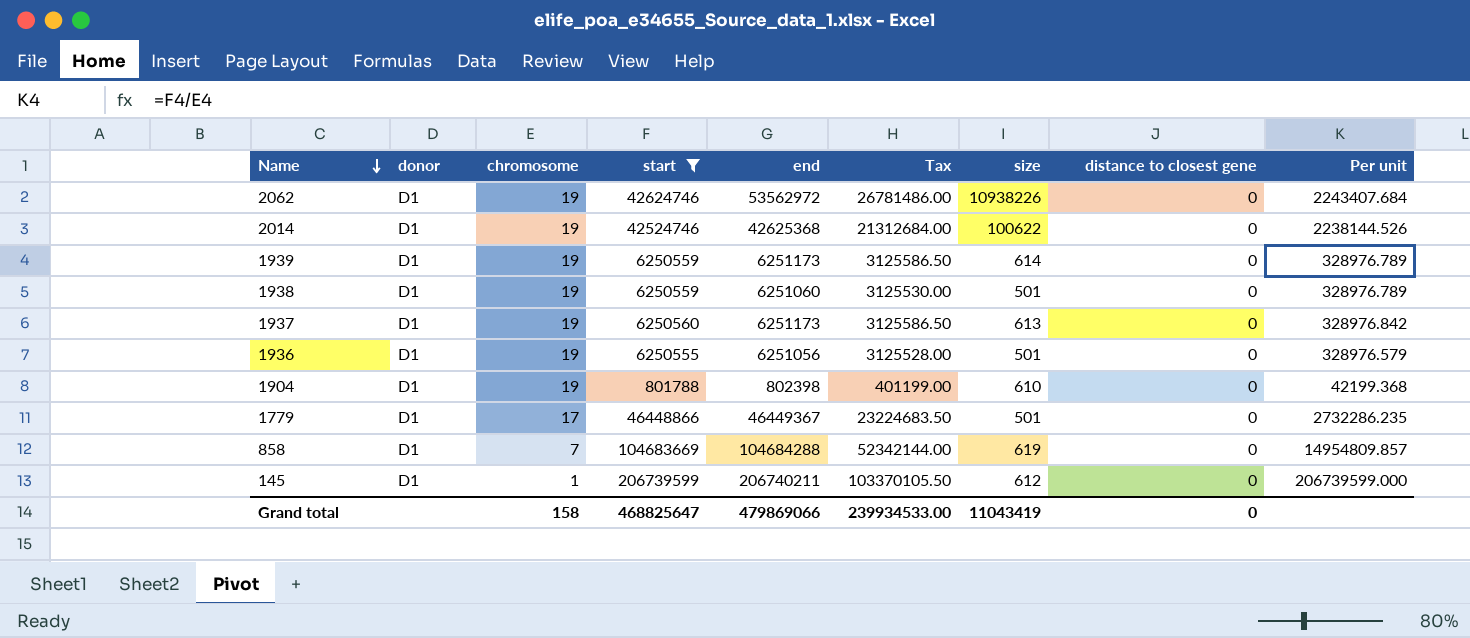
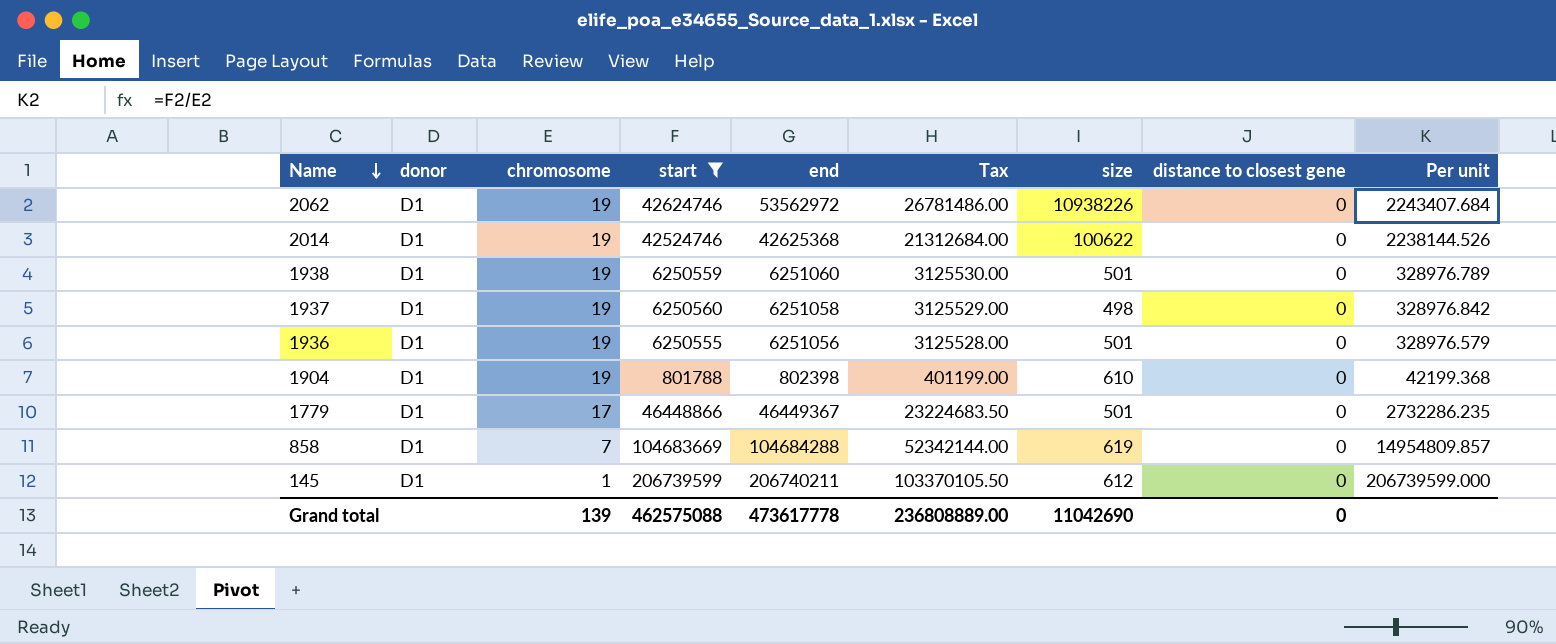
row 1939: D1 | 19 | 6250559 | 6251173 | 3125586.50 | 614 | 0 | 328976.789 -> none
1937 | end: 6251173 -> 6251058
1937 | Tax: 3125586.50 -> 3125529.00
1937 | size: 613 -> 498
Grand total | chromosome: 158 -> 139
Grand total | start: 468825647 -> 462575088
Grand total | end: 479869066 -> 473617778
Grand total | Tax: 239934533.00 -> 236808889.00
Grand total | size: 11043419 -> 11042690

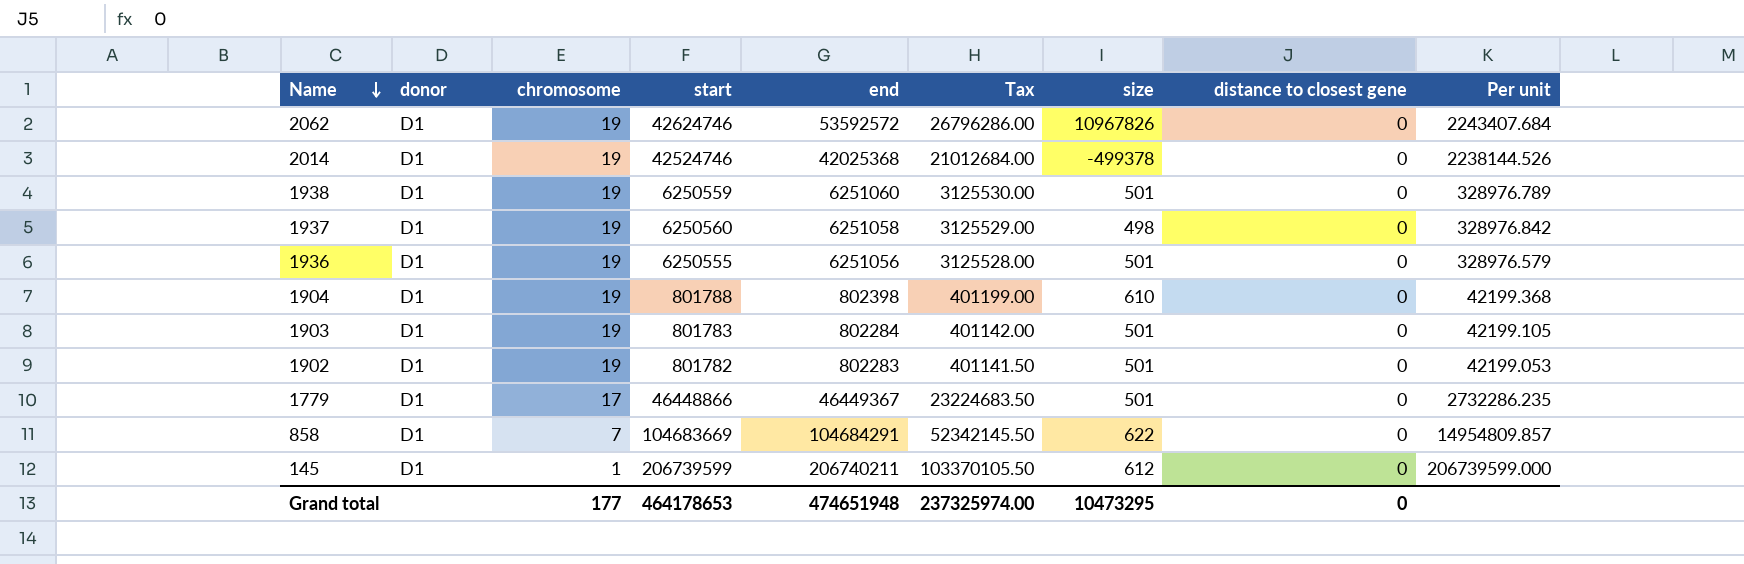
filter: start >= 801788 -> none
2062 | end: 53562972 -> 53592572
2062 | Tax: 26781486.00 -> 26796286.00
2062 | size: 10938226 -> 10967826
2014 | end: 42625368 -> 42025368
2014 | Tax: 21312684.00 -> 21012684.00
2014 | size: 100622 -> -499378
858 | end: 104684288 -> 104684291
858 | Tax: 52342144.00 -> 52342145.50
858 | size: 619 -> 622
Grand total | chromosome: 139 -> 177
Grand total | start: 462575088 -> 464178653
Grand total | end: 473617778 -> 474651948
Grand total | Tax: 236808889.00 -> 237325974.00
Grand total | size: 11042690 -> 10473295

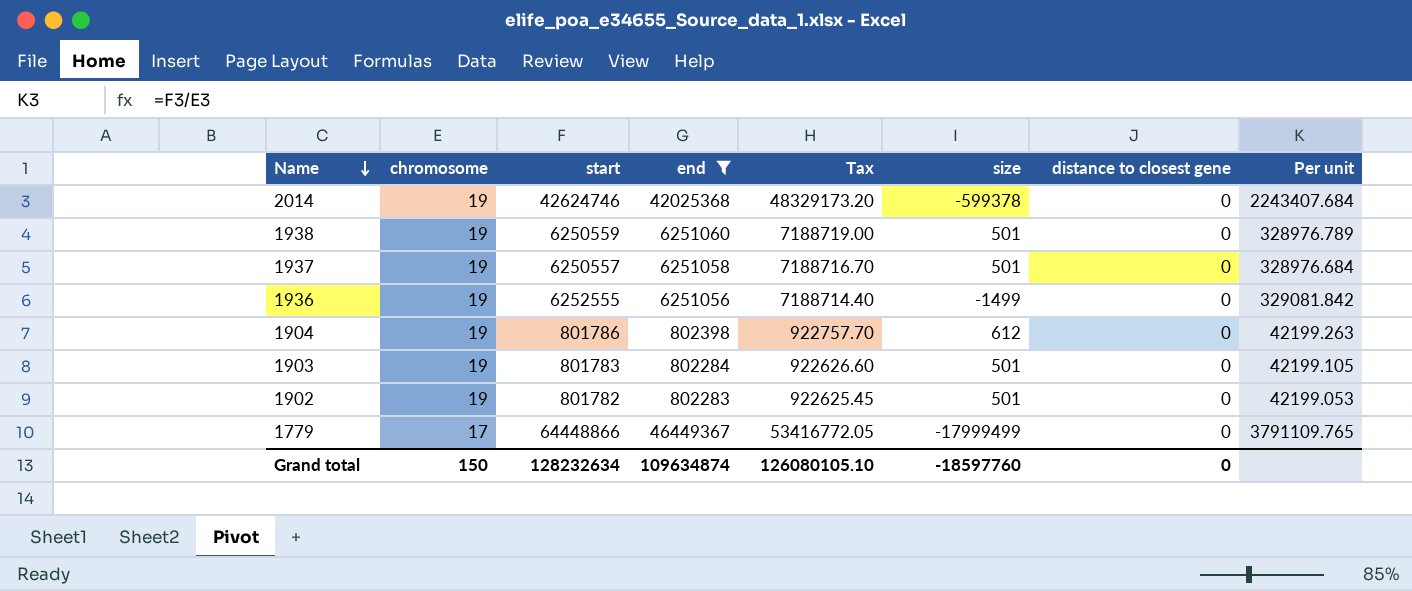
filter: none -> end <= 46449367
column donor | position: 2 -> none
column Tax | formula: [end] * 0.5 -> [end] * 1.15
2014 | start: 42524746 -> 42624746
2014 | size: -499378 -> -599378
2014 | Per unit: 2238144.526 -> 2243407.684
1937 | start: 6250560 -> 6250557
1937 | size: 498 -> 501
1937 | Per unit: 328976.842 -> 328976.684
1936 | start: 6250555 -> 6252555
1936 | size: 501 -> -1499
1936 | Per unit: 328976.579 -> 329081.842
1904 | start: 801788 -> 801786
1904 | size: 610 -> 612
1904 | Per unit: 42199.368 -> 42199.263
1779 | start: 46448866 -> 64448866
1779 | size: 501 -> -17999499
1779 | Per unit: 2732286.235 -> 3791109.765
Grand total | chromosome: 177 -> 150
Grand total | start: 464178653 -> 128232634
Grand total | end: 474651948 -> 109634874
Grand total | Tax: 237325974.00 -> 126080105.10
Grand total | size: 10473295 -> -18597760

